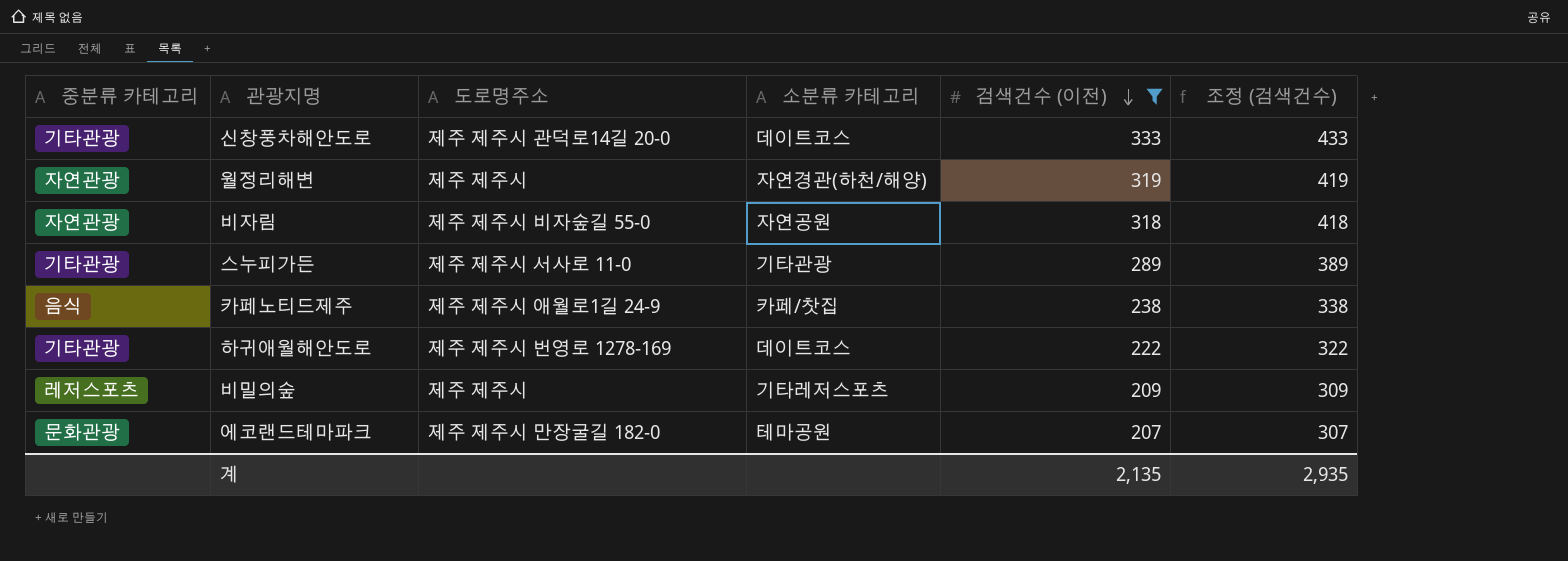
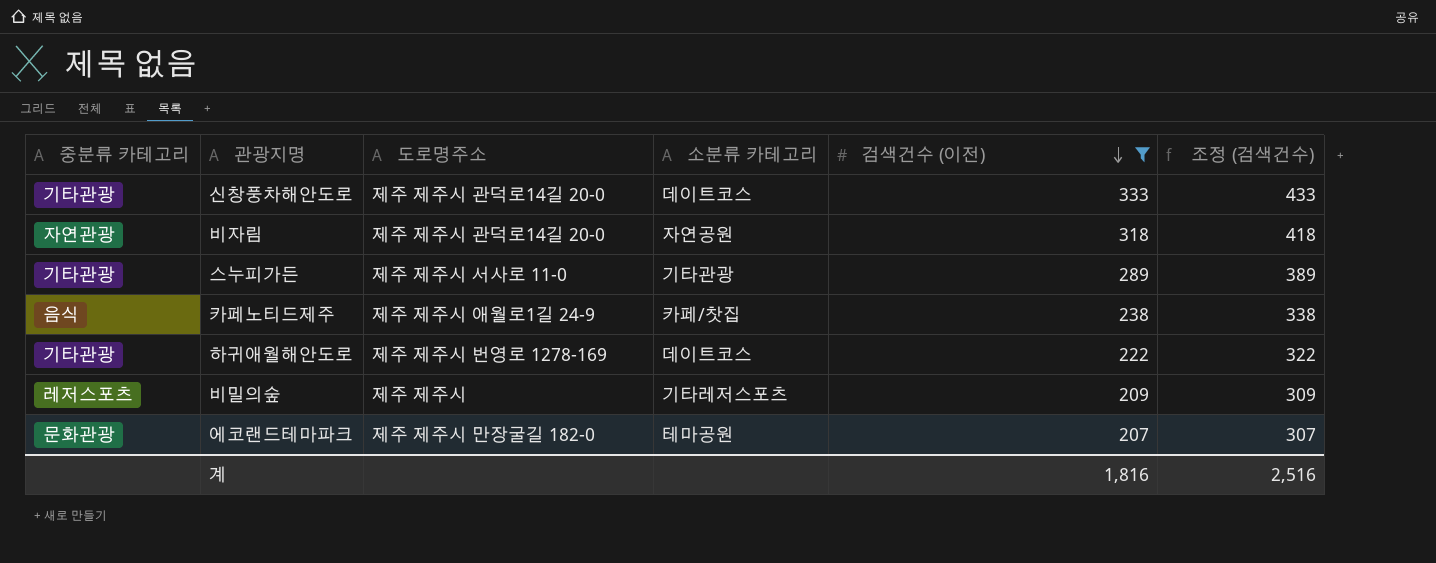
row 월정리해변: 자연관광 | 제주 제주시 | 자연경관(하천/해양) | 319 | 419 -> none
비자림 | 도로명주소: 제주 제주시 비자숲길 55-0 -> 제주 제주시 관덕로14길 20-0
계 | 검색건수 (이전): 2,135 -> 1,816
계 | 조정 (검색건수): 2,935 -> 2,516

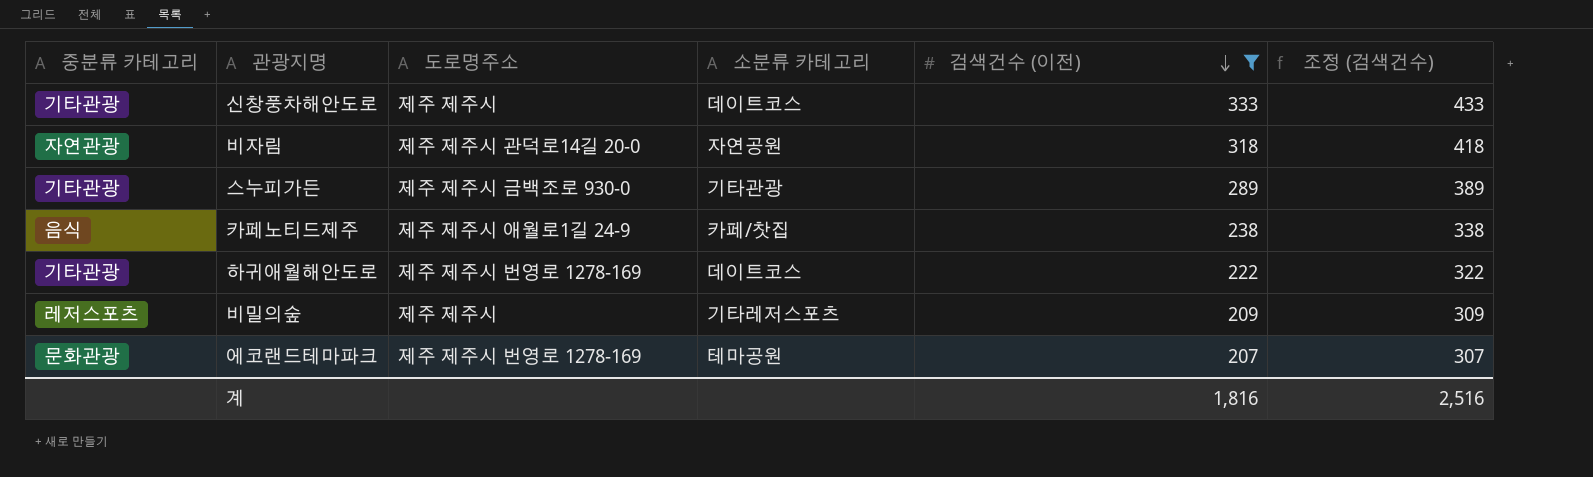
신창풍차해안도로 | 도로명주소: 제주 제주시 관덕로14길 20-0 -> 제주 제주시
스누피가든 | 도로명주소: 제주 제주시 서사로 11-0 -> 제주 제주시 금백조로 930-0
에코랜드테마파크 | 도로명주소: 제주 제주시 만장굴길 182-0 -> 제주 제주시 번영로 1278-169

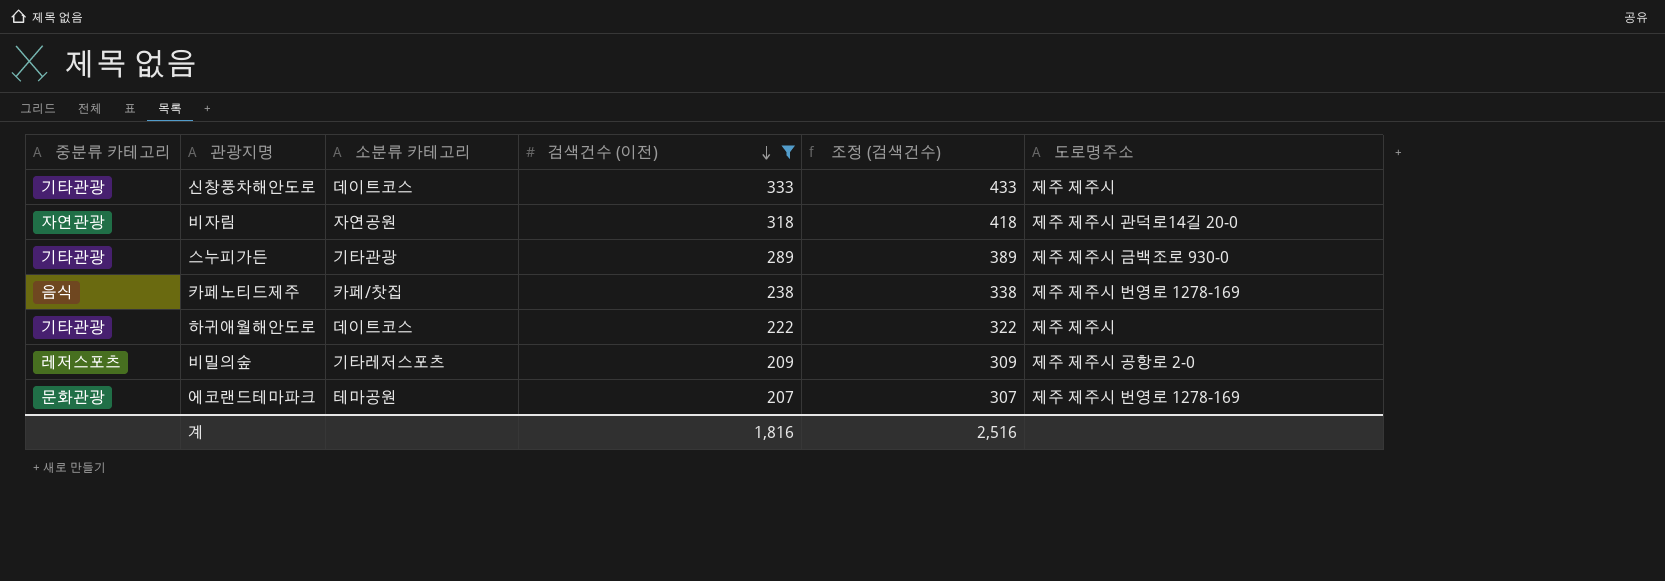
column 도로명주소 | position: 3 -> 6
카페노티드제주 | 도로명주소: 제주 제주시 애월로1길 24-9 -> 제주 제주시 번영로 1278-169
하귀애월해안도로 | 도로명주소: 제주 제주시 번영로 1278-169 -> 제주 제주시
비밀의숲 | 도로명주소: 제주 제주시 -> 제주 제주시 공항로 2-0

